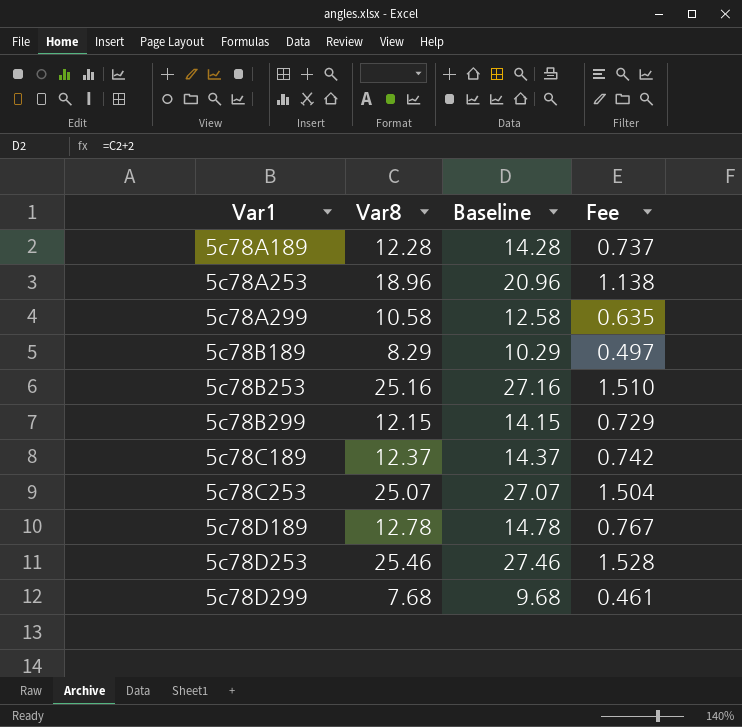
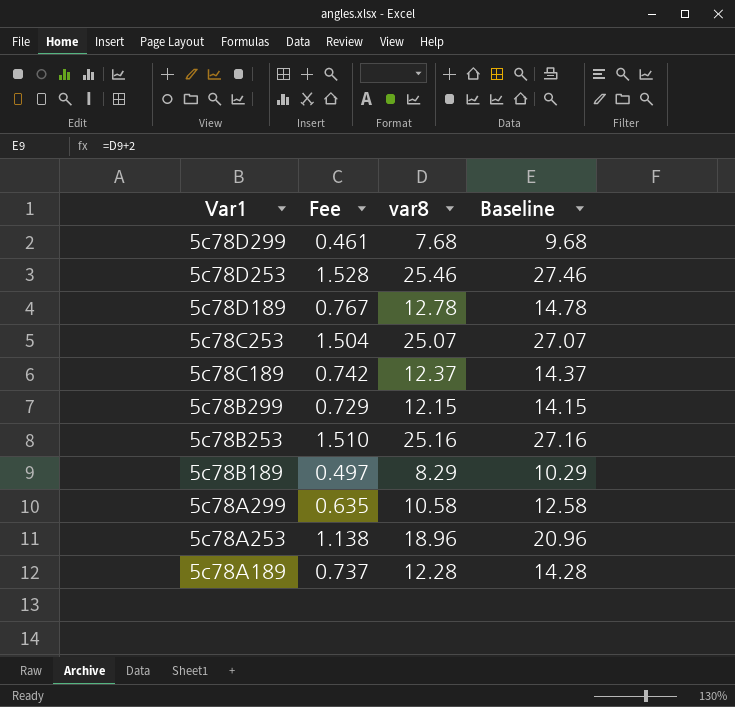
row order: Var1 ascending -> Var1 descending
column Fee | position: 4 -> 2
column name: Var8 -> var8

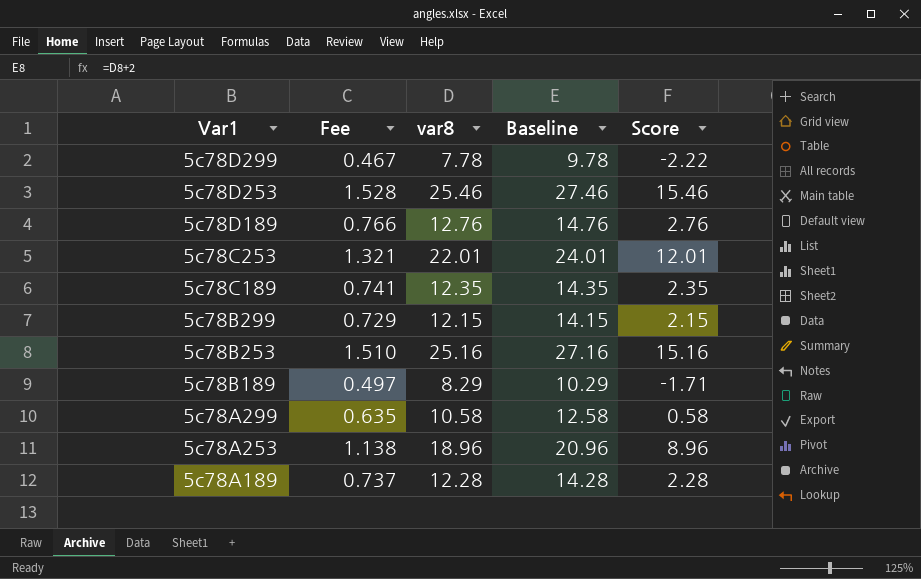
column Score | formula: none -> [var8] - 10
5c78D299 | Fee: 0.461 -> 0.467
5c78D299 | var8: 7.68 -> 7.78
5c78D299 | Baseline: 9.68 -> 9.78
5c78D189 | Fee: 0.767 -> 0.766
5c78D189 | var8: 12.78 -> 12.76
5c78D189 | Baseline: 14.78 -> 14.76
5c78C253 | Fee: 1.504 -> 1.321
5c78C253 | var8: 25.07 -> 22.01
5c78C253 | Baseline: 27.07 -> 24.01
5c78C189 | Fee: 0.742 -> 0.741
5c78C189 | var8: 12.37 -> 12.35
5c78C189 | Baseline: 14.37 -> 14.35

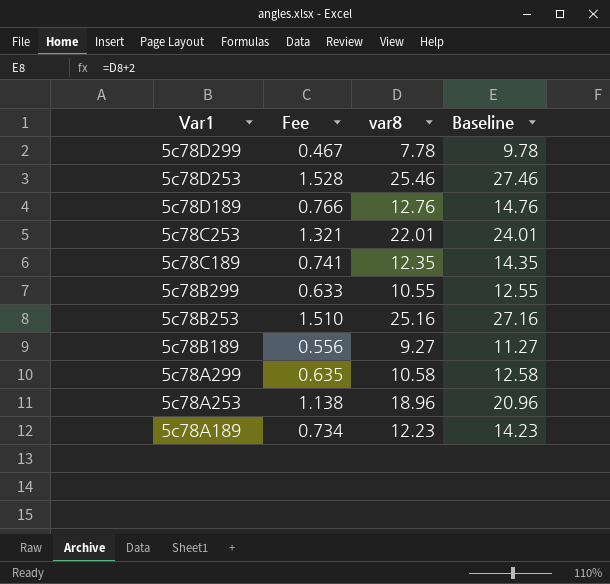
column Score | formula: [var8] - 10 -> none
5c78B299 | Fee: 0.729 -> 0.633
5c78B299 | var8: 12.15 -> 10.55
5c78B299 | Baseline: 14.15 -> 12.55
5c78B189 | Fee: 0.497 -> 0.556
5c78B189 | var8: 8.29 -> 9.27
5c78B189 | Baseline: 10.29 -> 11.27
5c78A189 | Fee: 0.737 -> 0.734
5c78A189 | var8: 12.28 -> 12.23
5c78A189 | Baseline: 14.28 -> 14.23

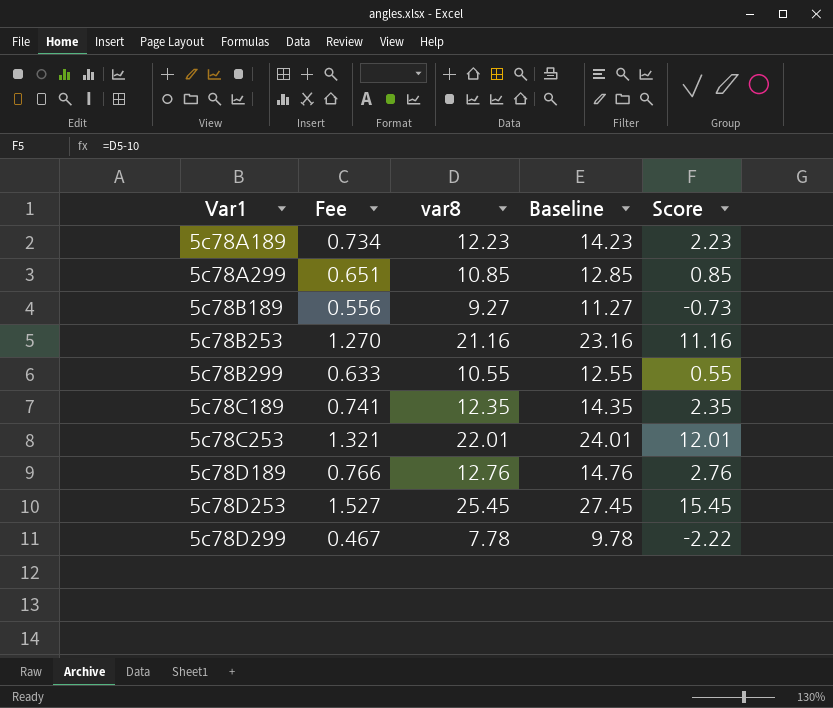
row order: Var1 descending -> Var1 ascending
column Score | formula: none -> [var8] - 10
row 5c78A253: 1.138 | 18.96 | 20.96 -> none
5c78A299 | Fee: 0.635 -> 0.651
5c78A299 | var8: 10.58 -> 10.85
5c78A299 | Baseline: 12.58 -> 12.85
5c78B253 | Fee: 1.510 -> 1.270
5c78B253 | var8: 25.16 -> 21.16
5c78B253 | Baseline: 27.16 -> 23.16
5c78D253 | Fee: 1.528 -> 1.527
5c78D253 | var8: 25.46 -> 25.45
5c78D253 | Baseline: 27.46 -> 27.45

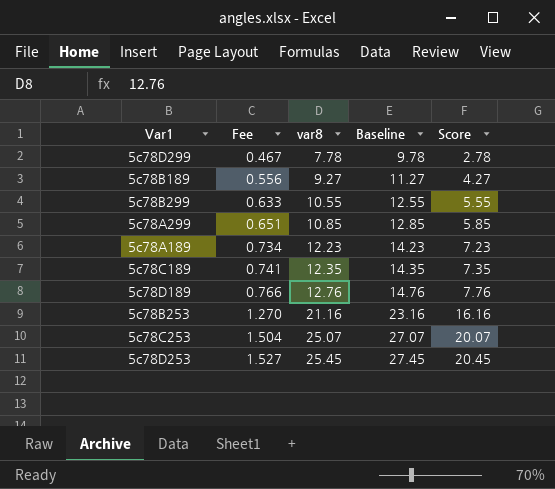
row order: Var1 ascending -> Fee ascending
column Score | formula: [var8] - 10 -> [var8] - 5
5c78C253 | Fee: 1.321 -> 1.504
5c78C253 | var8: 22.01 -> 25.07
5c78C253 | Baseline: 24.01 -> 27.07

